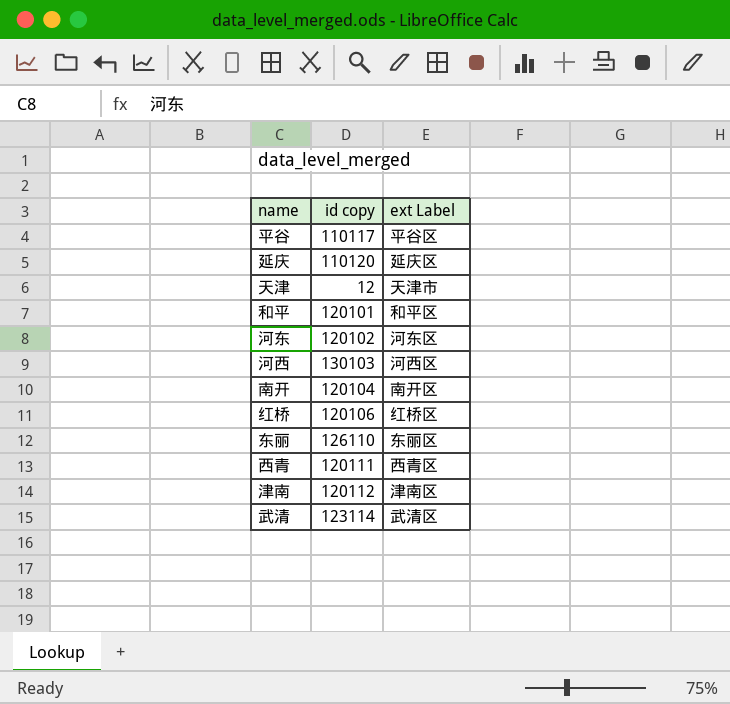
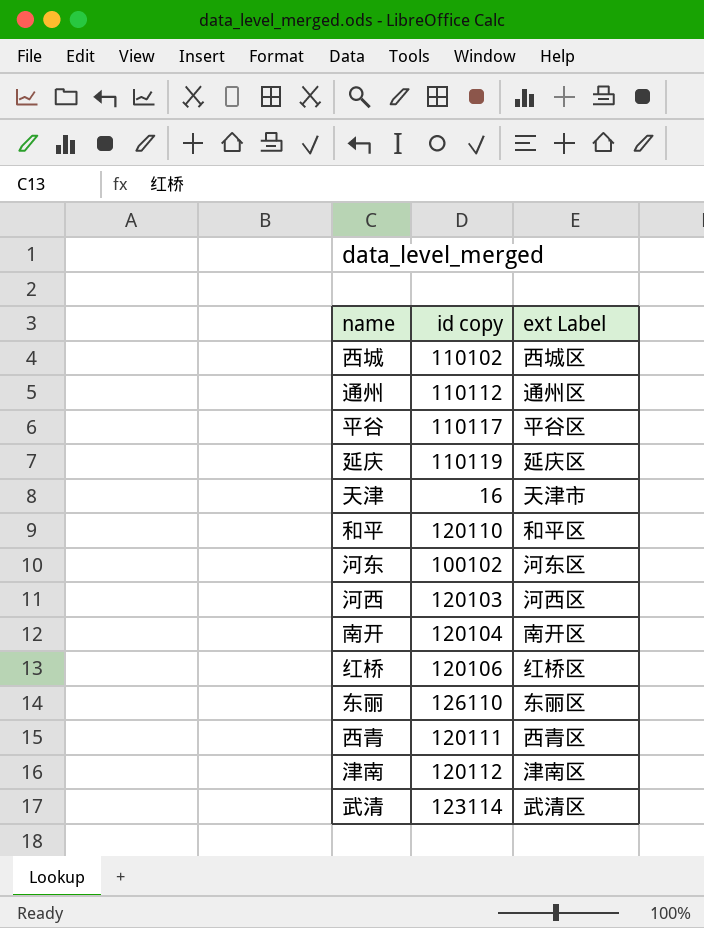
row 西城: none -> 110102 | 西城区
row 通州: none -> 110112 | 通州区
延庆 | id copy: 110120 -> 110119
天津 | id copy: 12 -> 16
和平 | id copy: 120101 -> 120110
河东 | id copy: 120102 -> 100102
河西 | id copy: 130103 -> 120103

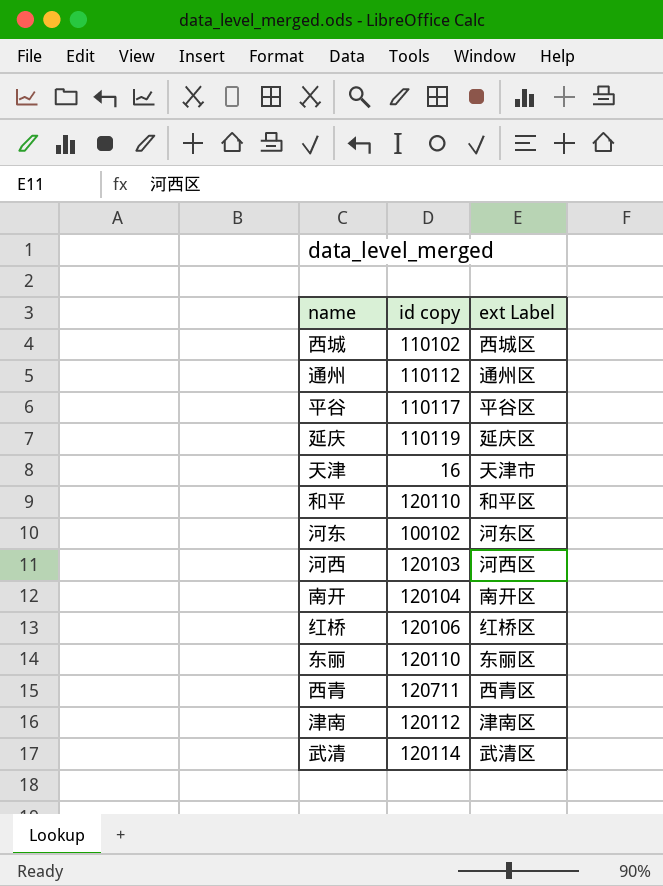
东丽 | id copy: 126110 -> 120110
西青 | id copy: 120111 -> 120711
武清 | id copy: 123114 -> 120114

